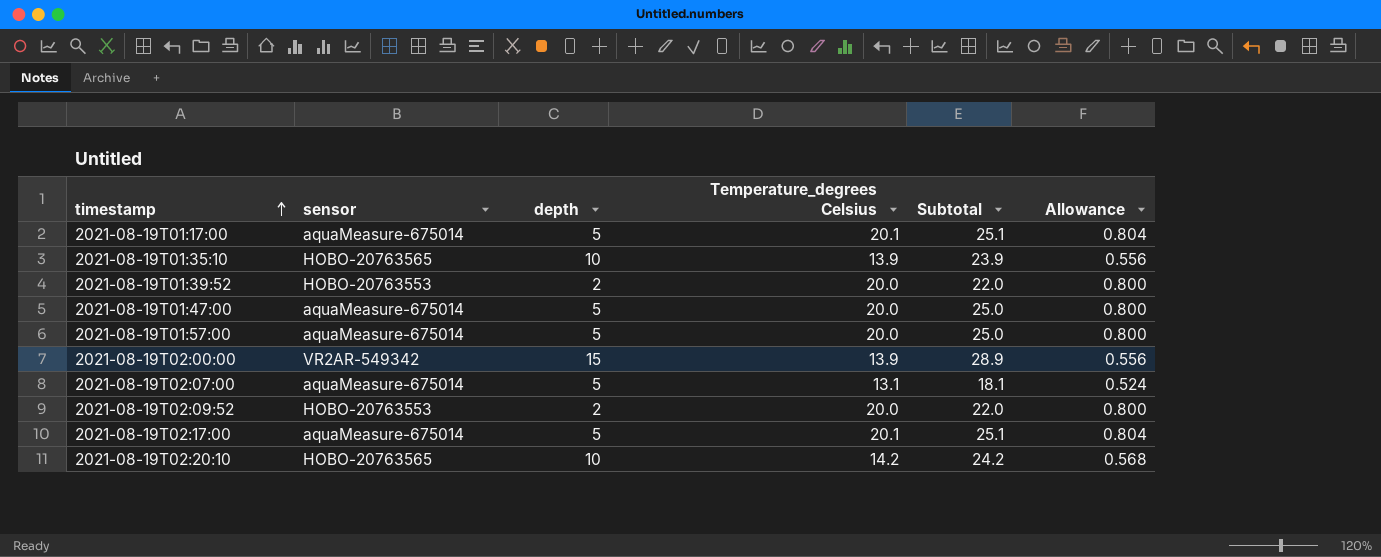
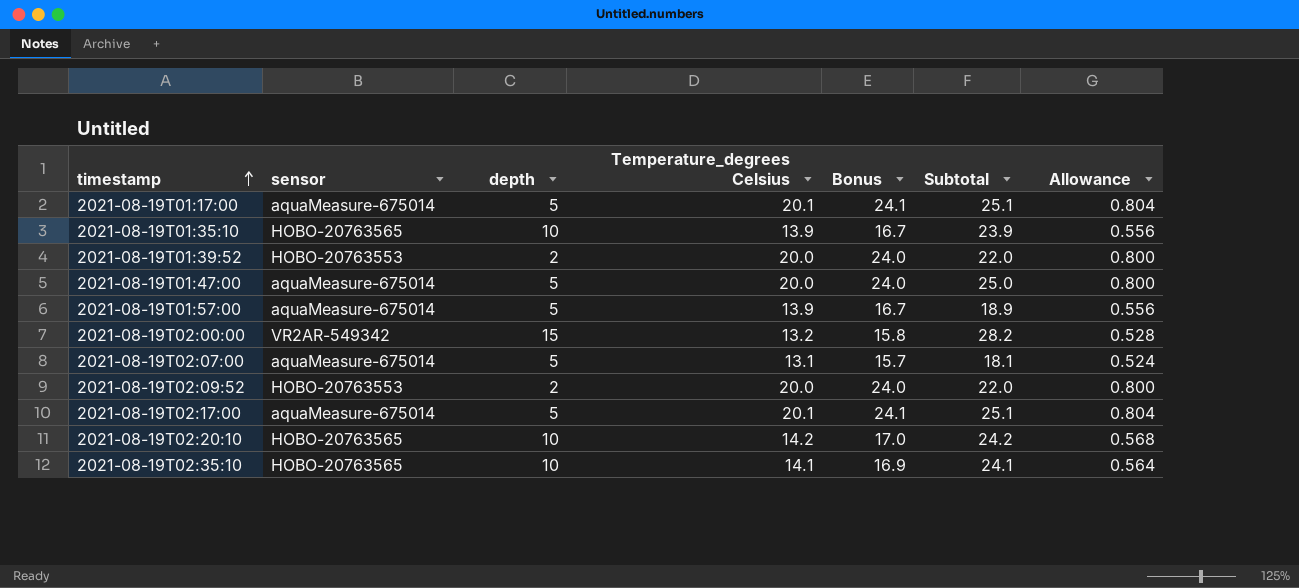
column Bonus | formula: none -> [Temperature_degrees Celsius] * 1.2
2021-08-19T01:57:00 | Temperature_degrees Celsius: 20.0 -> 13.9
2021-08-19T01:57:00 | Subtotal: 25.0 -> 18.9
2021-08-19T01:57:00 | Allowance: 0.800 -> 0.556
2021-08-19T02:00:00 | Temperature_degrees Celsius: 13.9 -> 13.2
2021-08-19T02:00:00 | Subtotal: 28.9 -> 28.2
2021-08-19T02:00:00 | Allowance: 0.556 -> 0.528
row 2021-08-19T02:35:10: none -> HOBO-20763565 | 10 | 14.1 | 16.9 | 24.1 | 0.564

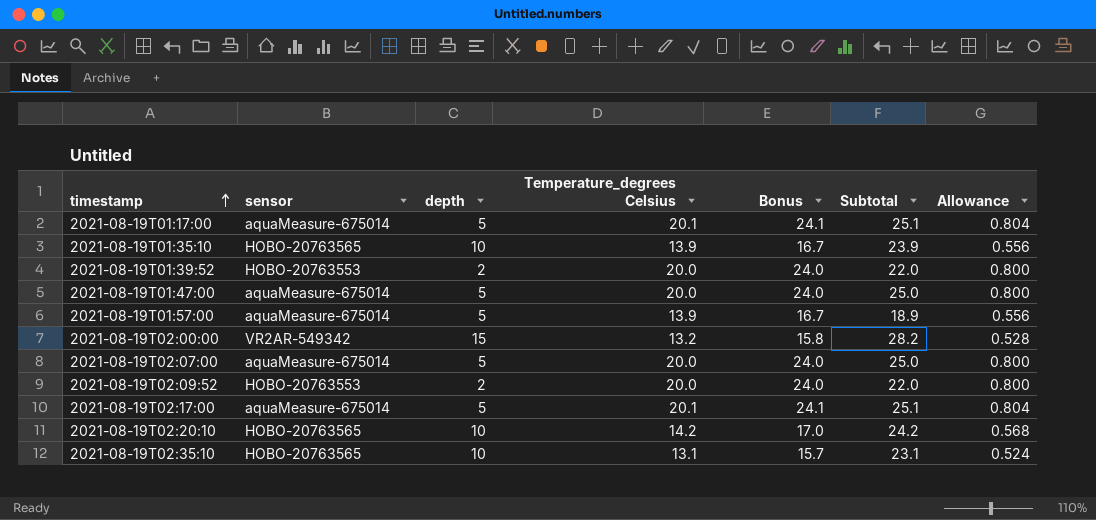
2021-08-19T02:07:00 | Temperature_degrees Celsius: 13.1 -> 20.0
2021-08-19T02:07:00 | Bonus: 15.7 -> 24.0
2021-08-19T02:07:00 | Subtotal: 18.1 -> 25.0
2021-08-19T02:07:00 | Allowance: 0.524 -> 0.800
2021-08-19T02:35:10 | Temperature_degrees Celsius: 14.1 -> 13.1
2021-08-19T02:35:10 | Bonus: 16.9 -> 15.7
2021-08-19T02:35:10 | Subtotal: 24.1 -> 23.1
2021-08-19T02:35:10 | Allowance: 0.564 -> 0.524

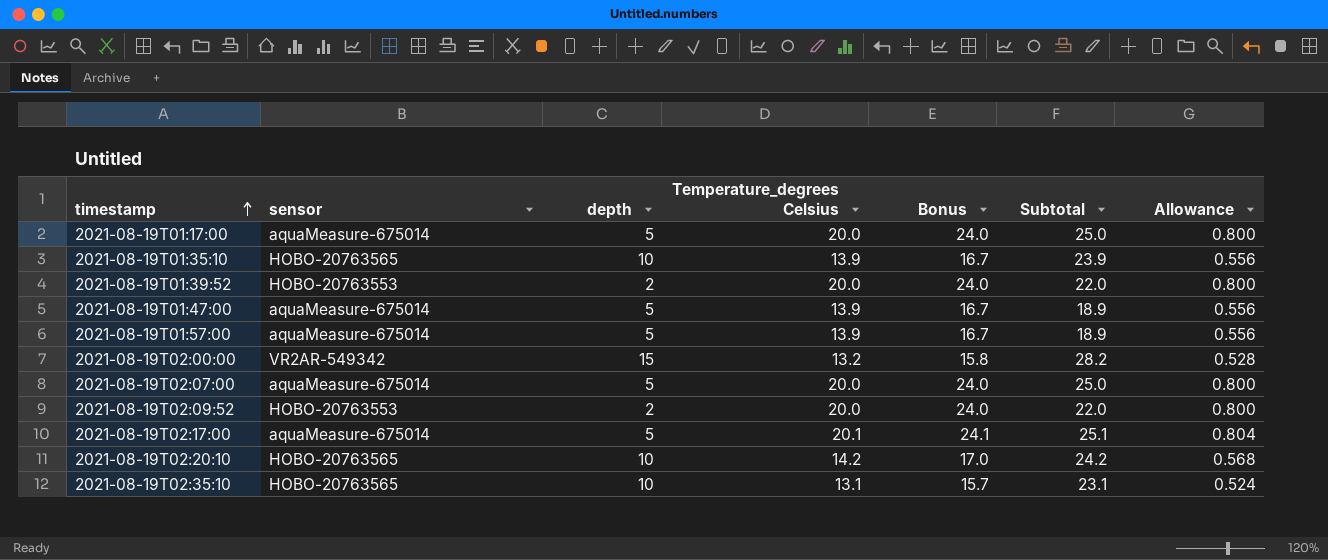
2021-08-19T01:17:00 | Temperature_degrees Celsius: 20.1 -> 20.0
2021-08-19T01:17:00 | Bonus: 24.1 -> 24.0
2021-08-19T01:17:00 | Subtotal: 25.1 -> 25.0
2021-08-19T01:17:00 | Allowance: 0.804 -> 0.800
2021-08-19T01:47:00 | Temperature_degrees Celsius: 20.0 -> 13.9
2021-08-19T01:47:00 | Bonus: 24.0 -> 16.7
2021-08-19T01:47:00 | Subtotal: 25.0 -> 18.9
2021-08-19T01:47:00 | Allowance: 0.800 -> 0.556

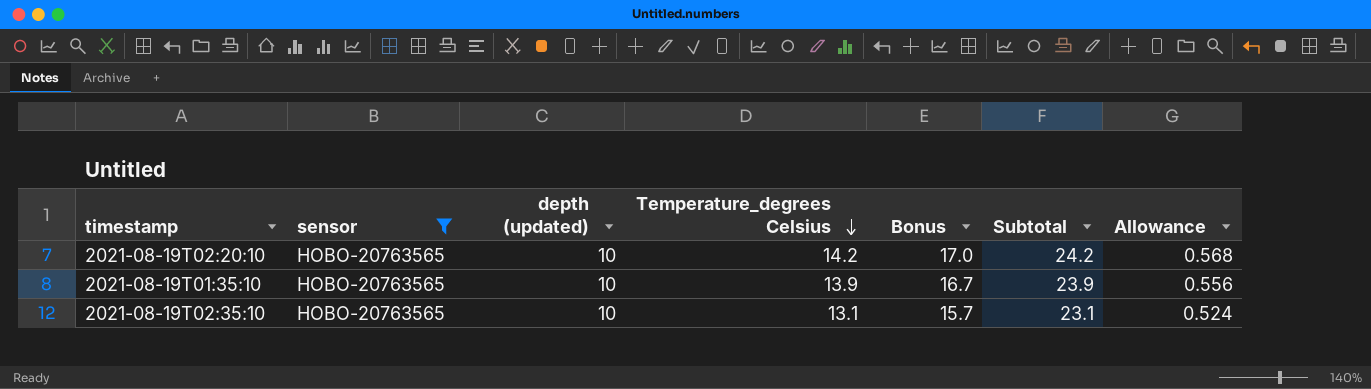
filter: none -> sensor = HOBO-20763565
row order: timestamp ascending -> Temperature_degrees Celsius descending
column name: depth -> depth (updated)

